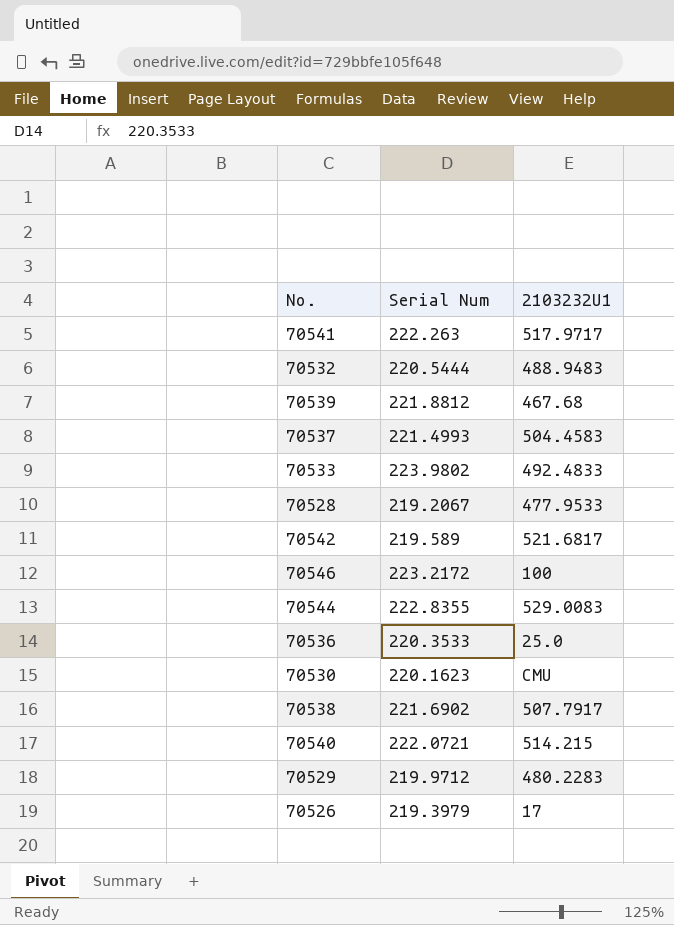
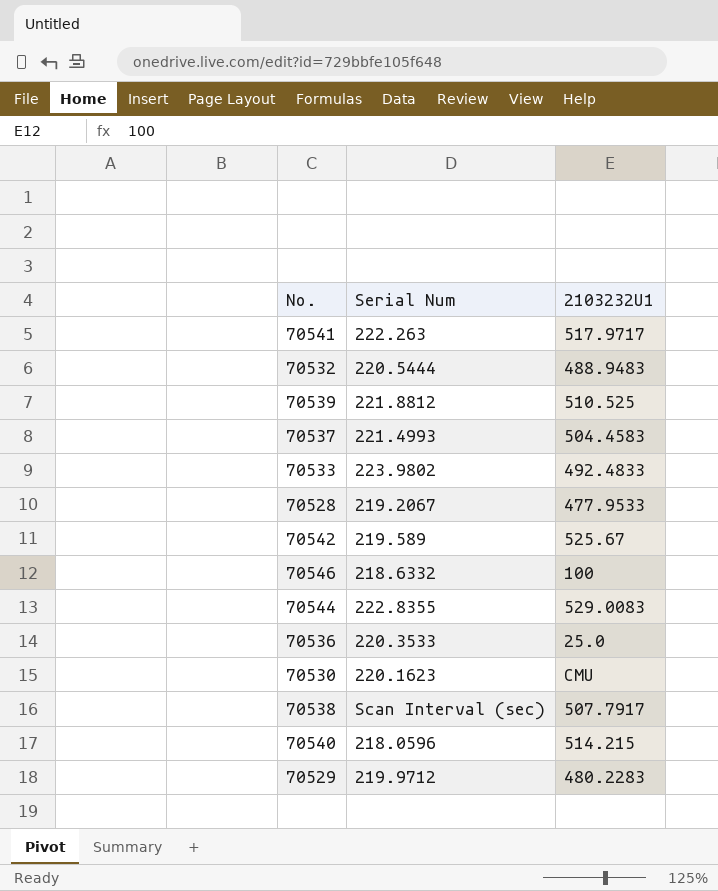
row 70526: 219.3979 | 17 -> none
70539 | 2103232U1: 467.68 -> 510.525
70542 | 2103232U1: 521.6817 -> 525.67
70546 | Serial Num: 223.2172 -> 218.6332
70538 | Serial Num: 221.6902 -> Scan Interval (sec)
70540 | Serial Num: 222.0721 -> 218.0596

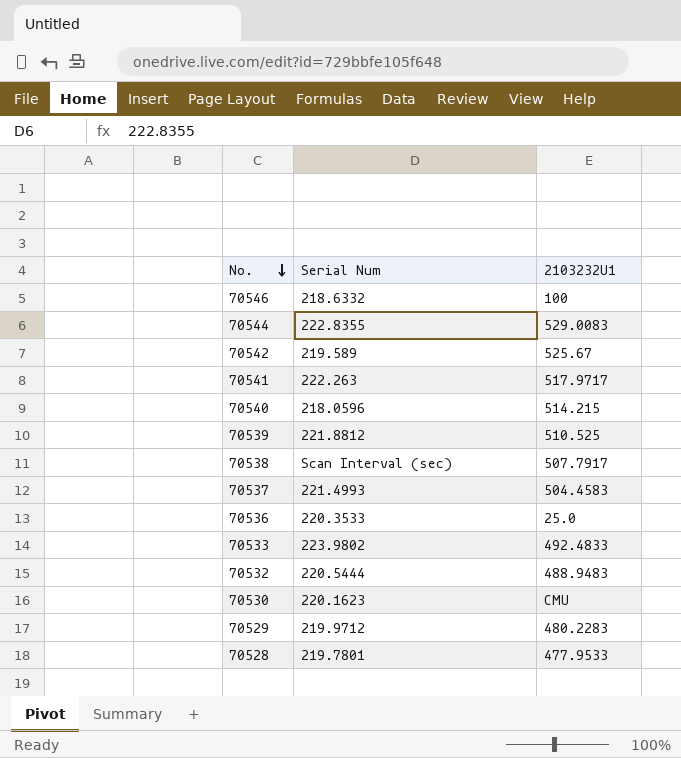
row order: none -> No. descending
70528 | Serial Num: 219.2067 -> 219.7801

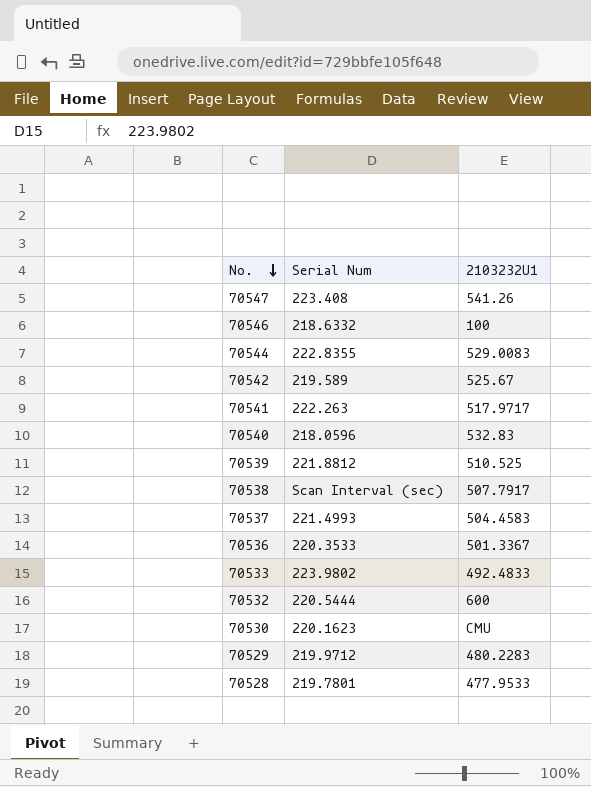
row 70547: none -> 223.408 | 541.26
70540 | 2103232U1: 514.215 -> 532.83
70536 | 2103232U1: 25.0 -> 501.3367
70532 | 2103232U1: 488.9483 -> 600

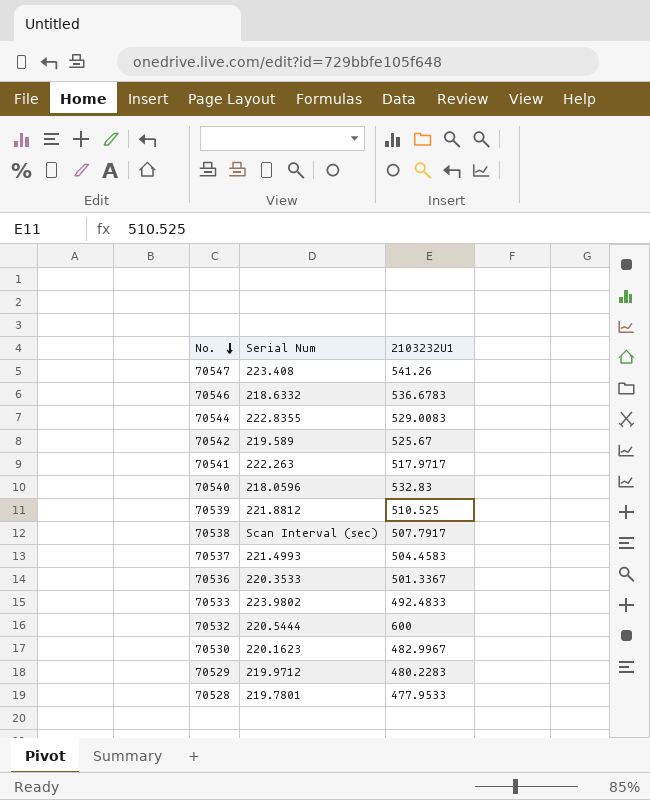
70546 | 2103232U1: 100 -> 536.6783
70530 | 2103232U1: CMU -> 482.9967

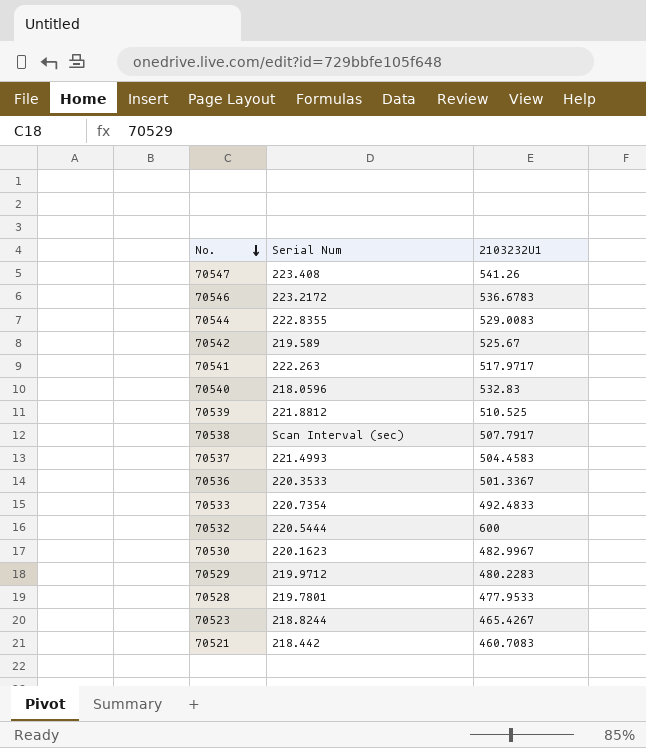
70546 | Serial Num: 218.6332 -> 223.2172
70533 | Serial Num: 223.9802 -> 220.7354
row 70523: none -> 218.8244 | 465.4267
row 70521: none -> 218.442 | 460.7083

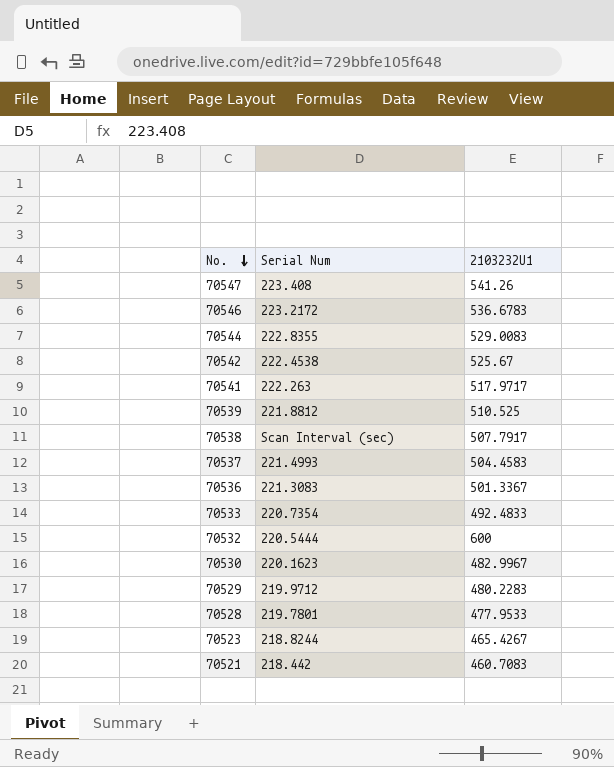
row 70540: 218.0596 | 532.83 -> none
70542 | Serial Num: 219.589 -> 222.4538
70536 | Serial Num: 220.3533 -> 221.3083

